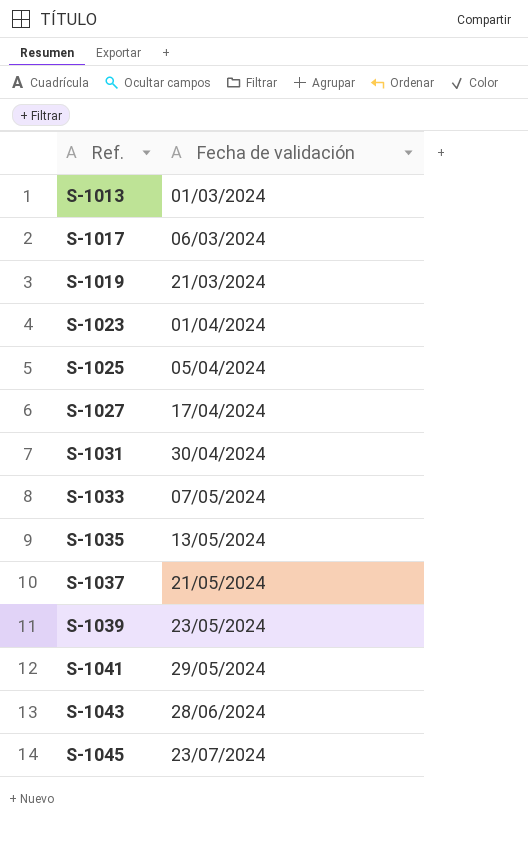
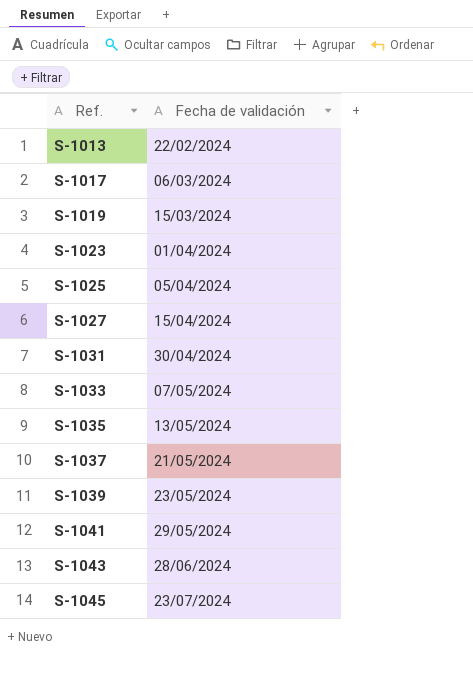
S-1013 | Fecha de validación: 01/03/2024 -> 22/02/2024
S-1019 | Fecha de validación: 21/03/2024 -> 15/03/2024
S-1027 | Fecha de validación: 17/04/2024 -> 15/04/2024

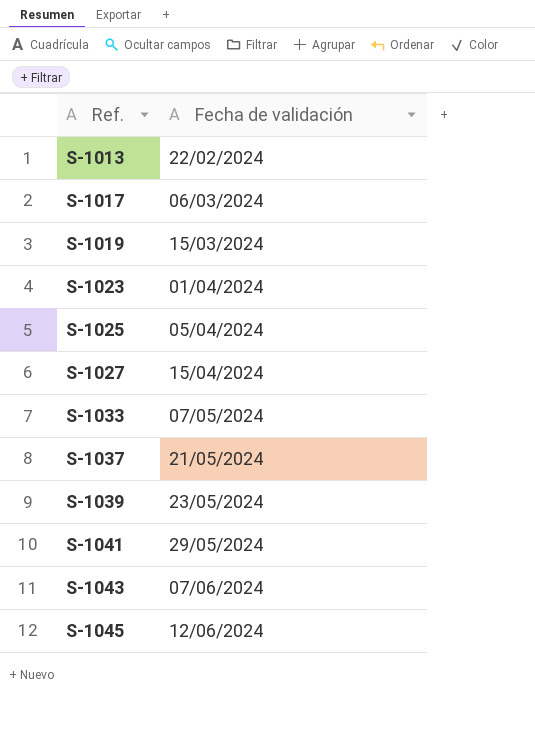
row S-1031: 30/04/2024 -> none
row S-1035: 13/05/2024 -> none
S-1043 | Fecha de validación: 28/06/2024 -> 07/06/2024
S-1045 | Fecha de validación: 23/07/2024 -> 12/06/2024

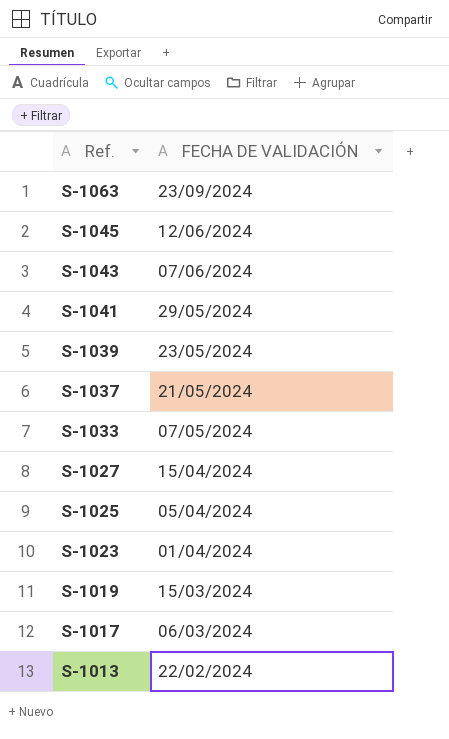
row order: Ref. ascending -> Ref. descending
column name: Fecha de validación -> FECHA DE VALIDACIÓN
row S-1063: none -> 23/09/2024

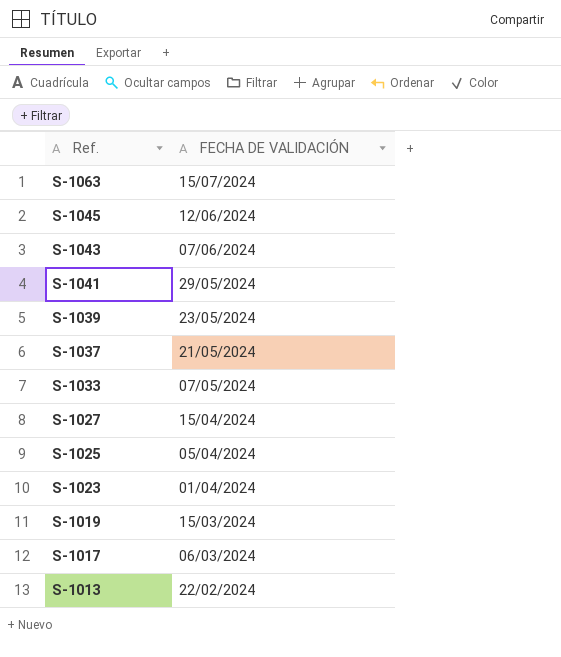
S-1063 | FECHA DE VALIDACIÓN: 23/09/2024 -> 15/07/2024

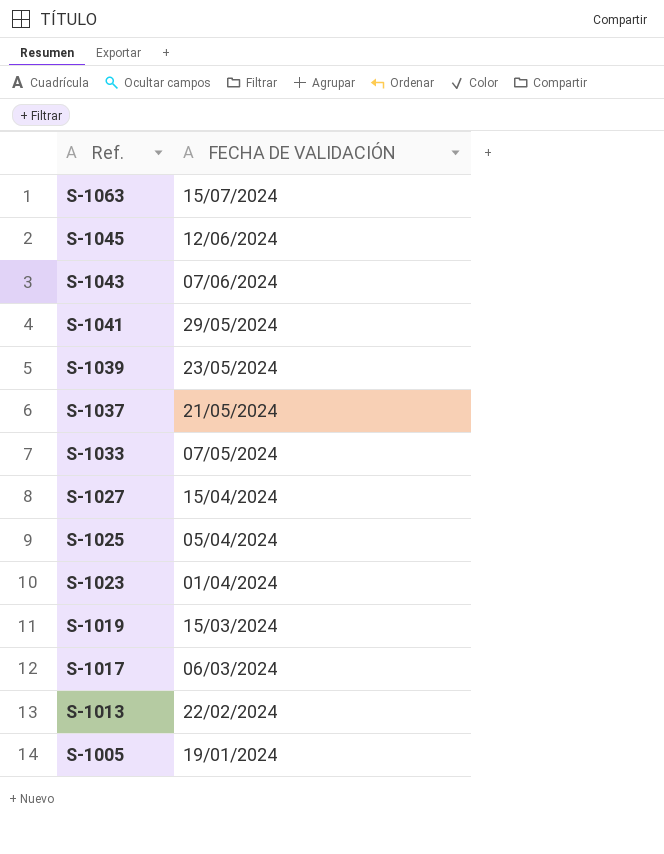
row S-1005: none -> 19/01/2024

